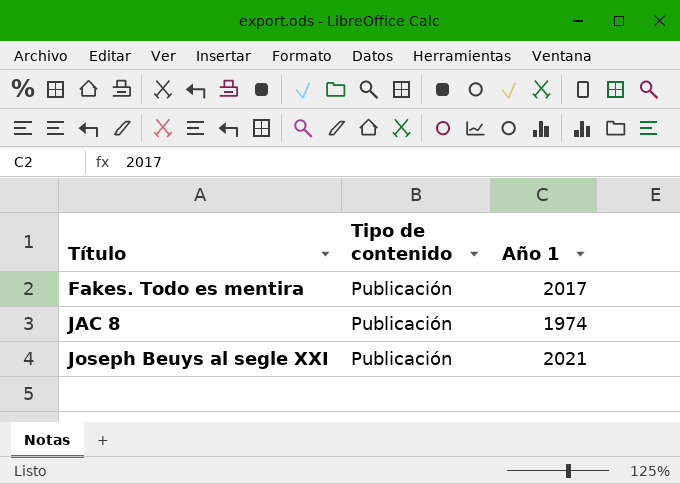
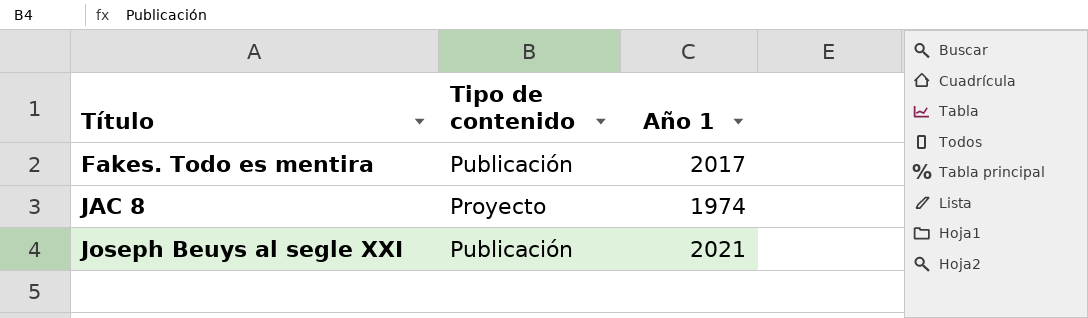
JAC 8 | Tipo de contenido: Publicación -> Proyecto

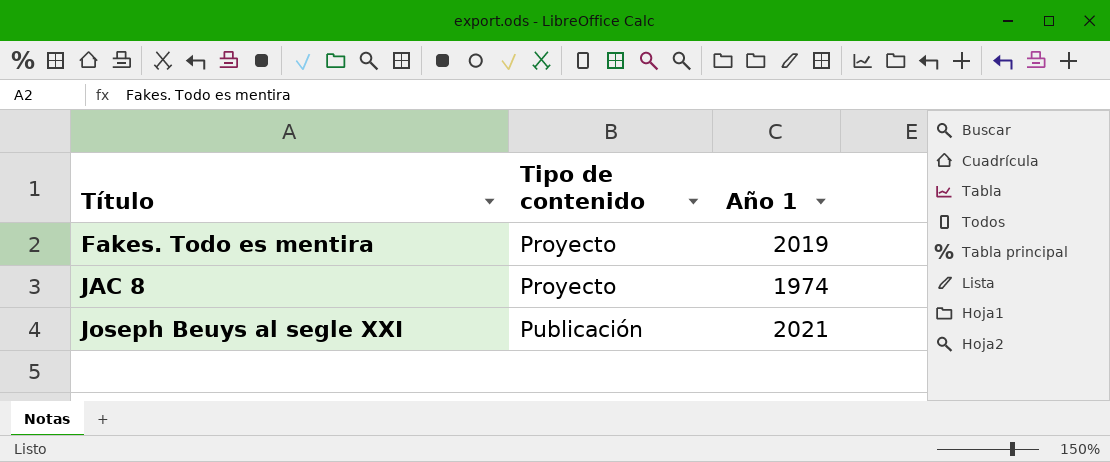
Fakes. Todo es mentira | Tipo de contenido: Publicación -> Proyecto
Fakes. Todo es mentira | Año 1: 2017 -> 2019

